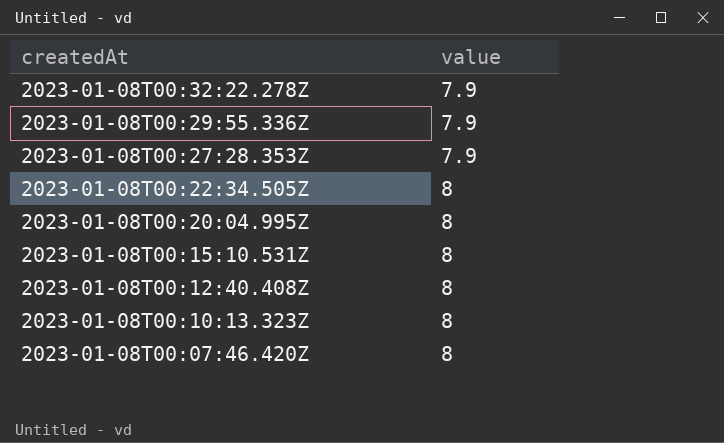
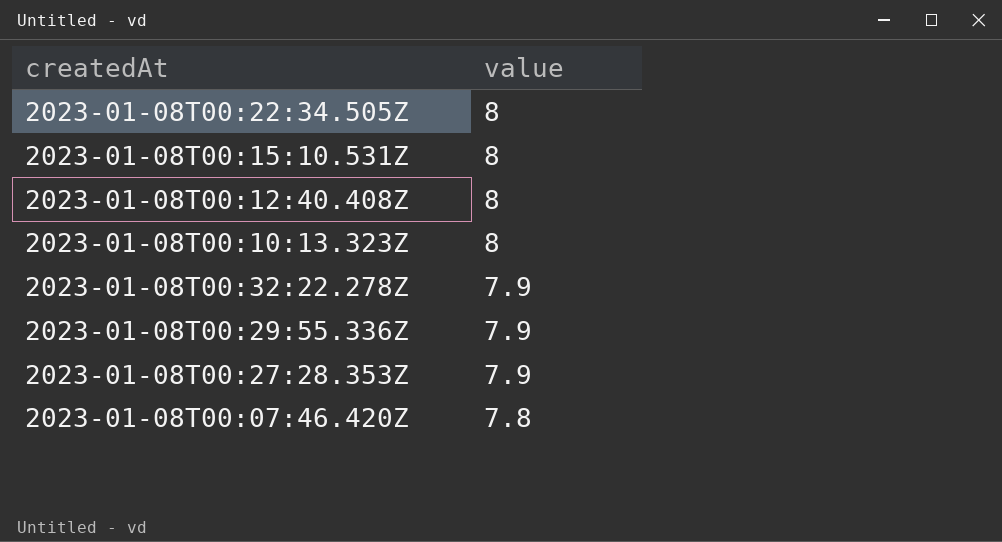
row order: createdAt descending -> value descending
row 2023-01-08T00:20:04.995Z: 8 -> none
2023-01-08T00:07:46.420Z | value: 8 -> 7.8

